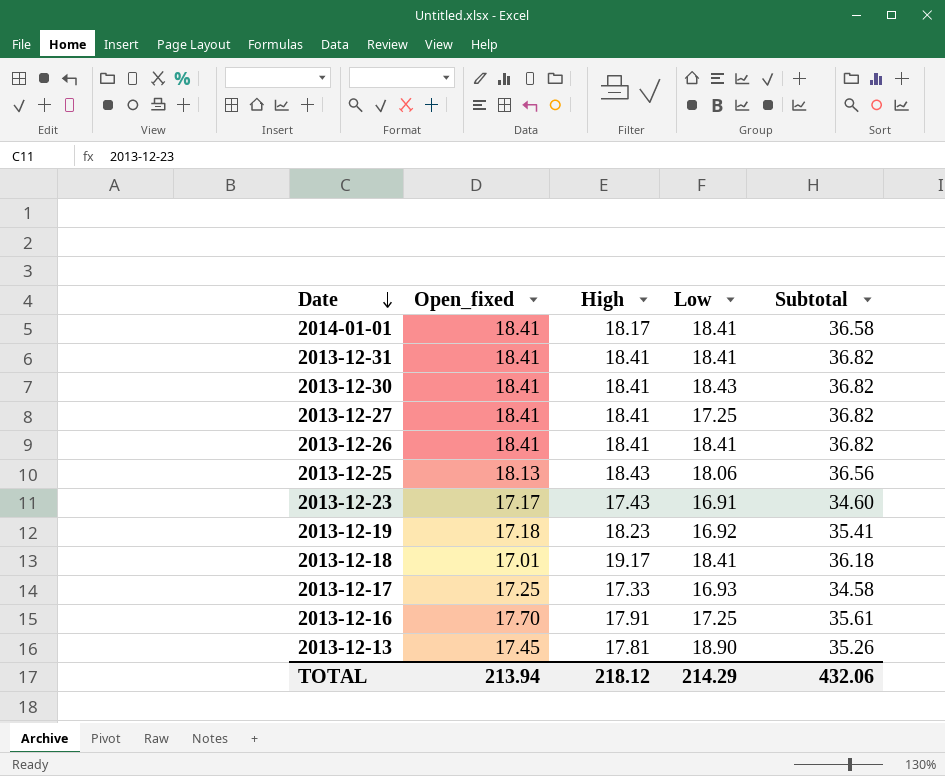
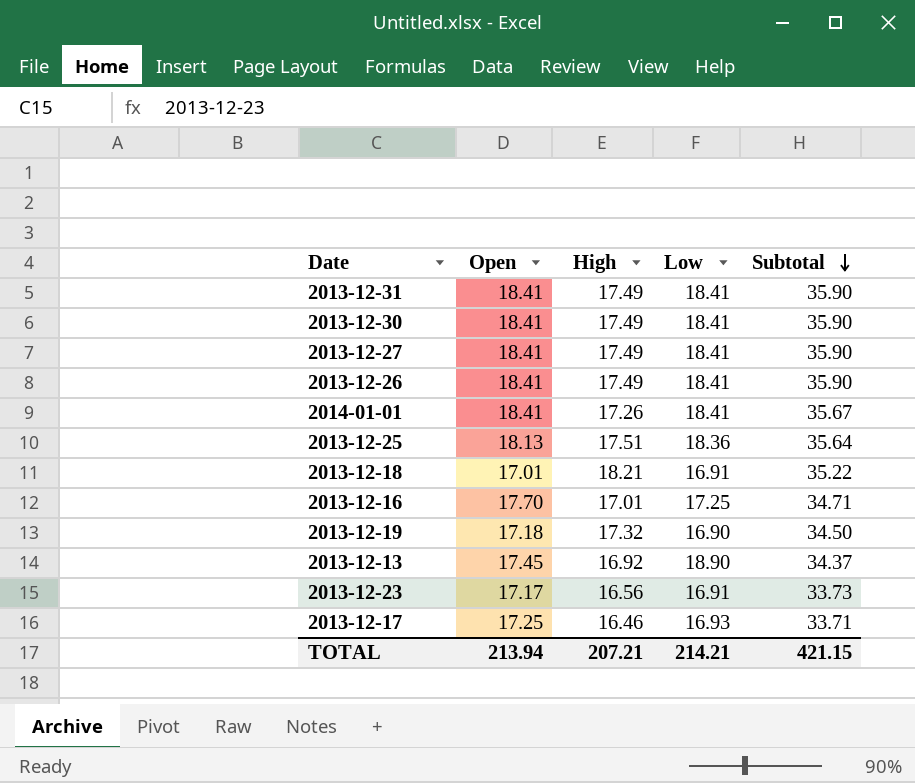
row order: Date descending -> Subtotal descending
column name: Open_fixed -> Open
2013-12-31 | High: 18.41 -> 17.49
2013-12-31 | Subtotal: 36.82 -> 35.90
2013-12-30 | High: 18.41 -> 17.49
2013-12-30 | Low: 18.43 -> 18.41
2013-12-30 | Subtotal: 36.82 -> 35.90
2013-12-27 | High: 18.41 -> 17.49
2013-12-27 | Low: 17.25 -> 18.41
2013-12-27 | Subtotal: 36.82 -> 35.90
2013-12-26 | High: 18.41 -> 17.49
2013-12-26 | Subtotal: 36.82 -> 35.90
2014-01-01 | High: 18.17 -> 17.26
2014-01-01 | Subtotal: 36.58 -> 35.67
2013-12-25 | High: 18.43 -> 17.51
2013-12-25 | Low: 18.06 -> 18.36
2013-12-25 | Subtotal: 36.56 -> 35.64
2013-12-18 | High: 19.17 -> 18.21
2013-12-18 | Low: 18.41 -> 16.91
2013-12-18 | Subtotal: 36.18 -> 35.22
2013-12-16 | High: 17.91 -> 17.01
2013-12-16 | Subtotal: 35.61 -> 34.71
2013-12-19 | High: 18.23 -> 17.32
2013-12-19 | Low: 16.92 -> 16.90
2013-12-19 | Subtotal: 35.41 -> 34.50
2013-12-13 | High: 17.81 -> 16.92
2013-12-13 | Subtotal: 35.26 -> 34.37
2013-12-23 | High: 17.43 -> 16.56
2013-12-23 | Subtotal: 34.60 -> 33.73
2013-12-17 | High: 17.33 -> 16.46
2013-12-17 | Subtotal: 34.58 -> 33.71
TOTAL | High: 218.12 -> 207.21
TOTAL | Low: 214.29 -> 214.21
TOTAL | Subtotal: 432.06 -> 421.15

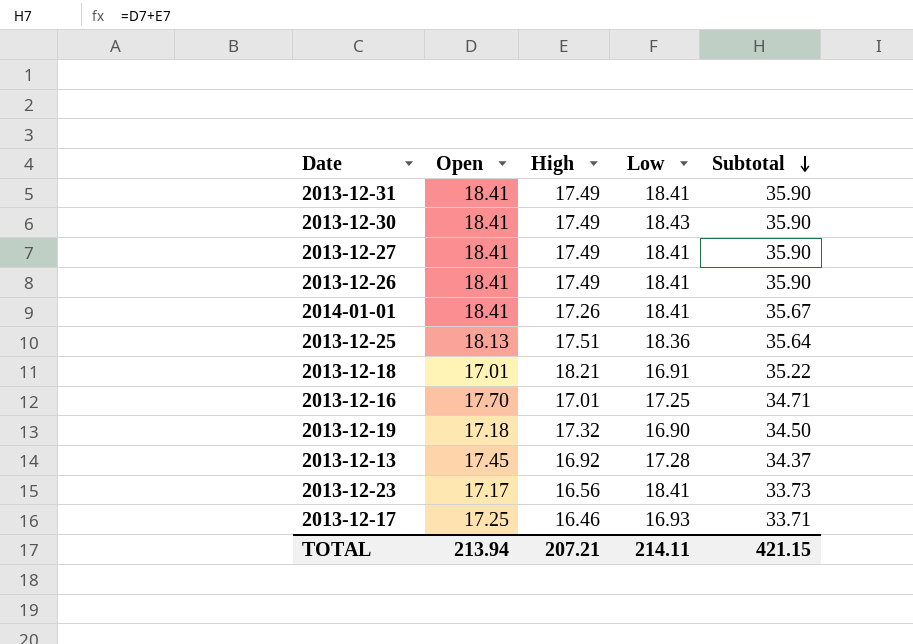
2013-12-30 | Low: 18.41 -> 18.43
2013-12-13 | Low: 18.90 -> 17.28
2013-12-23 | Low: 16.91 -> 18.41
TOTAL | Low: 214.21 -> 214.11

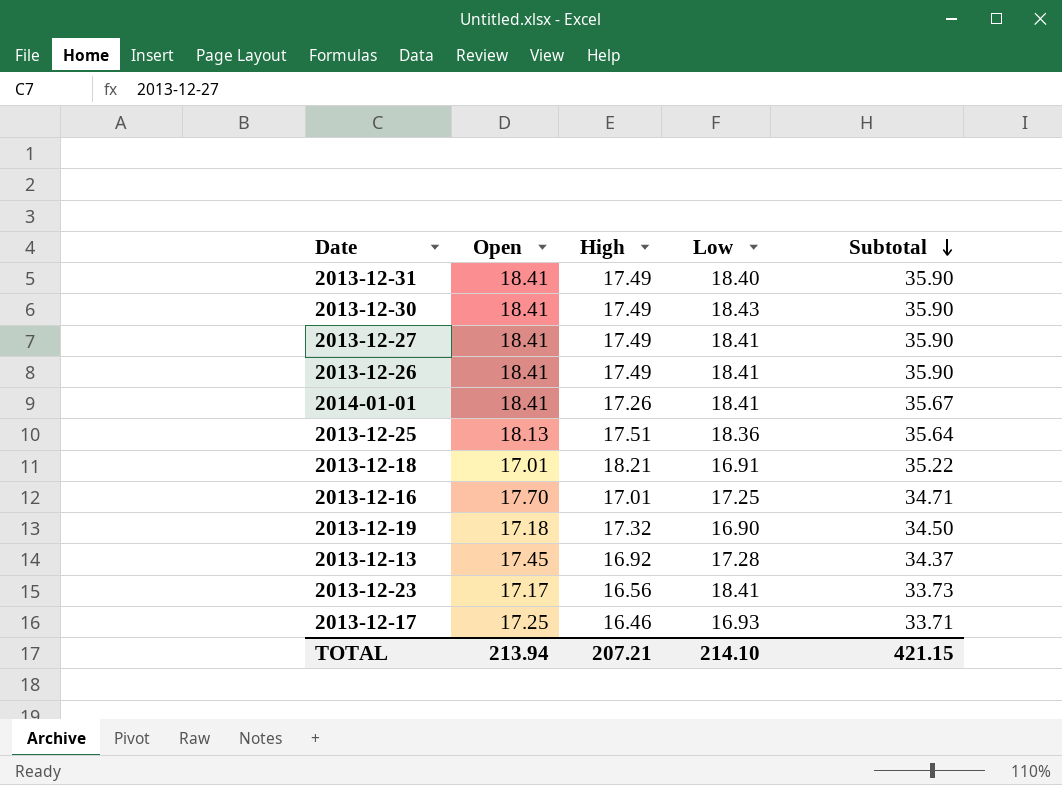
2013-12-31 | Low: 18.41 -> 18.40
TOTAL | Low: 214.11 -> 214.10

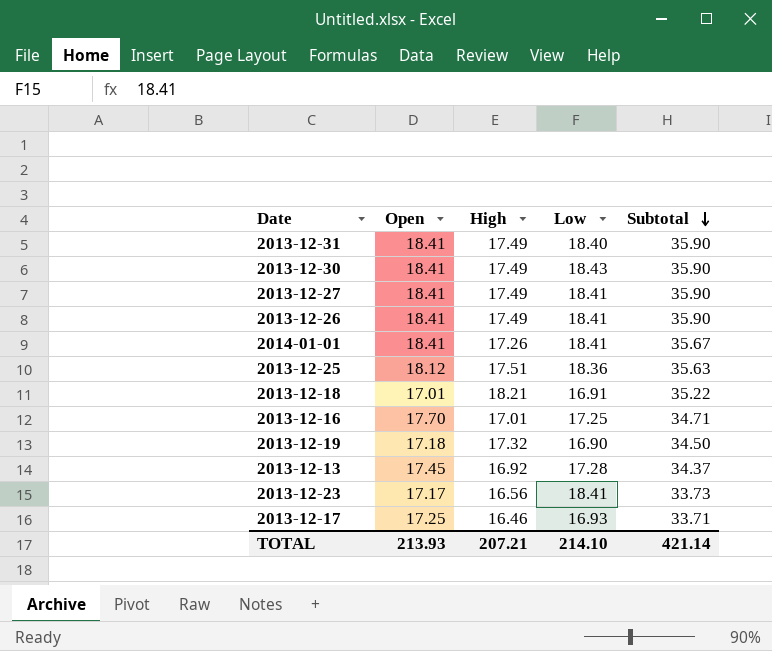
2013-12-25 | Open: 18.13 -> 18.12
2013-12-25 | Subtotal: 35.64 -> 35.63
TOTAL | Open: 213.94 -> 213.93
TOTAL | Subtotal: 421.15 -> 421.14

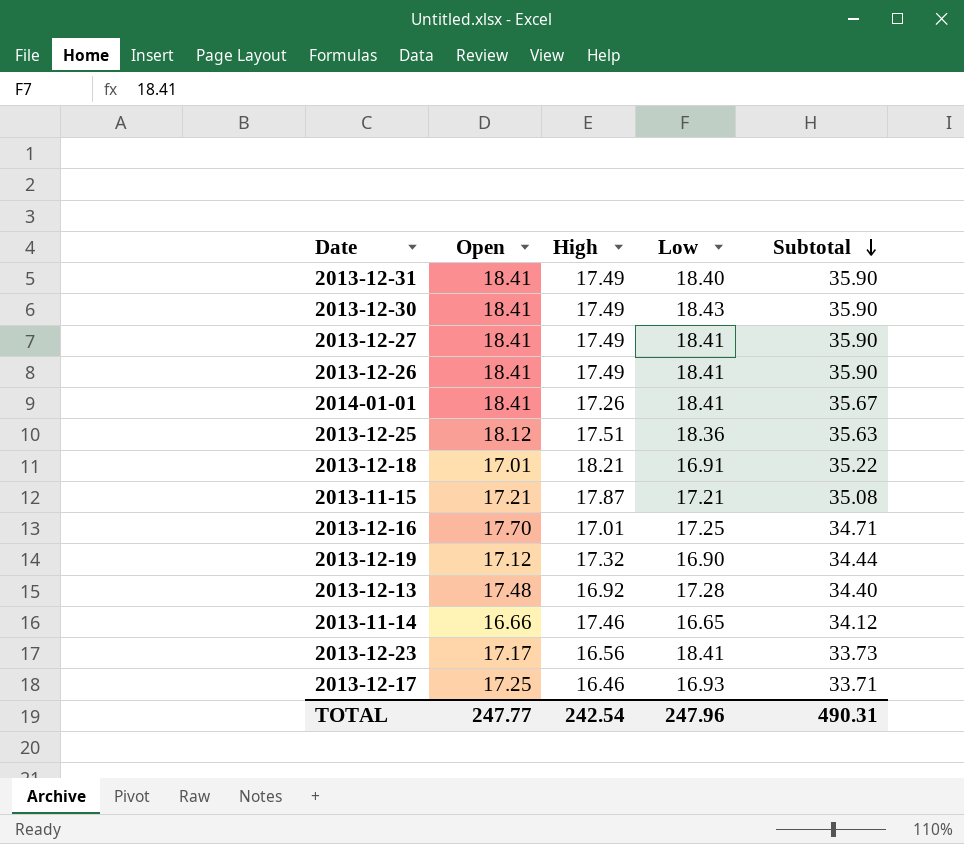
row 2013-11-15: none -> 17.21 | 17.87 | 17.21 | 35.08
2013-12-19 | Open: 17.18 -> 17.12
2013-12-19 | Subtotal: 34.50 -> 34.44
2013-12-13 | Open: 17.45 -> 17.48
2013-12-13 | Subtotal: 34.37 -> 34.40
row 2013-11-14: none -> 16.66 | 17.46 | 16.65 | 34.12
TOTAL | Open: 213.93 -> 247.77
TOTAL | High: 207.21 -> 242.54
TOTAL | Low: 214.10 -> 247.96
TOTAL | Subtotal: 421.14 -> 490.31

